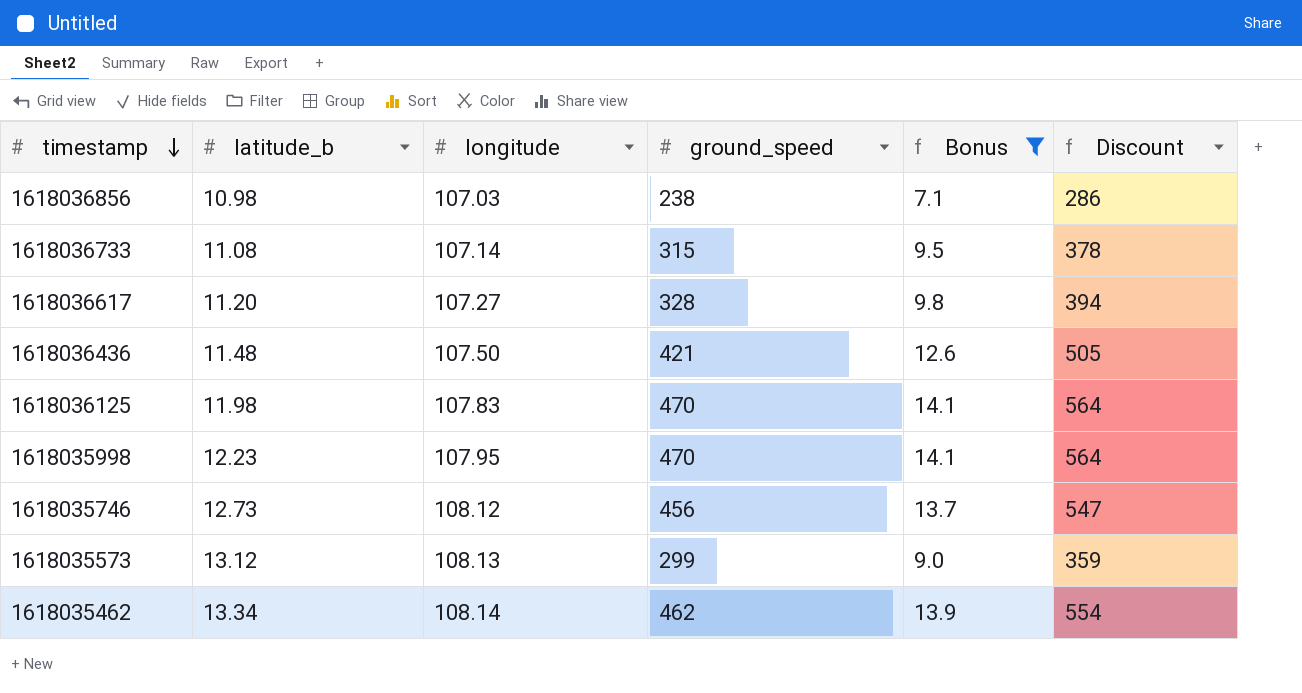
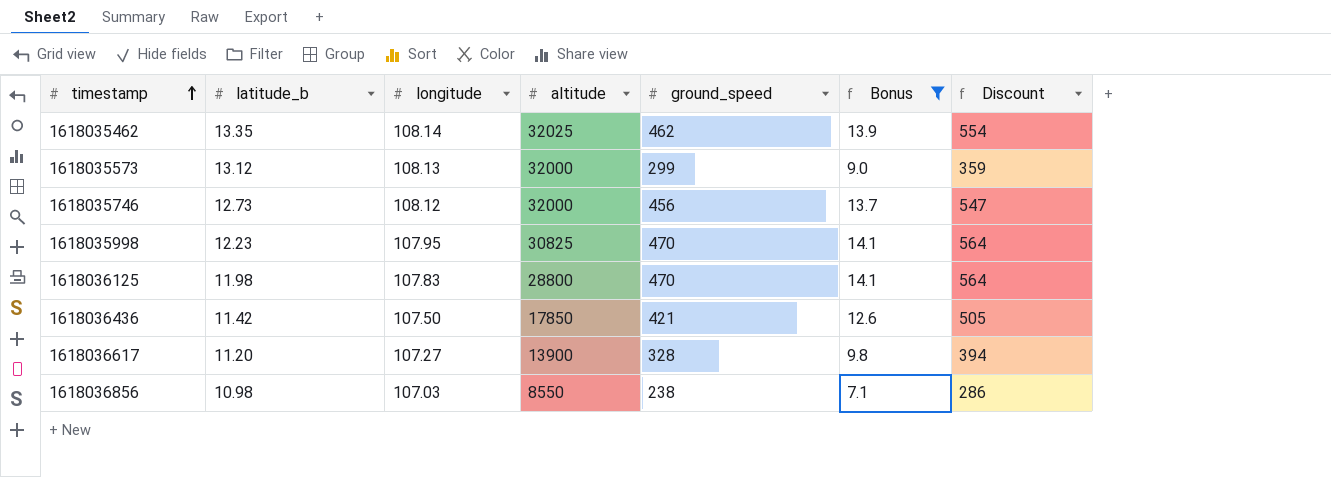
row order: timestamp descending -> timestamp ascending
column altitude | position: none -> 4
row 1618036733: 11.08 | 107.14 | 315 | 9.5 | 378 -> none
1618035462 | latitude_b: 13.34 -> 13.35
1618036436 | latitude_b: 11.48 -> 11.42

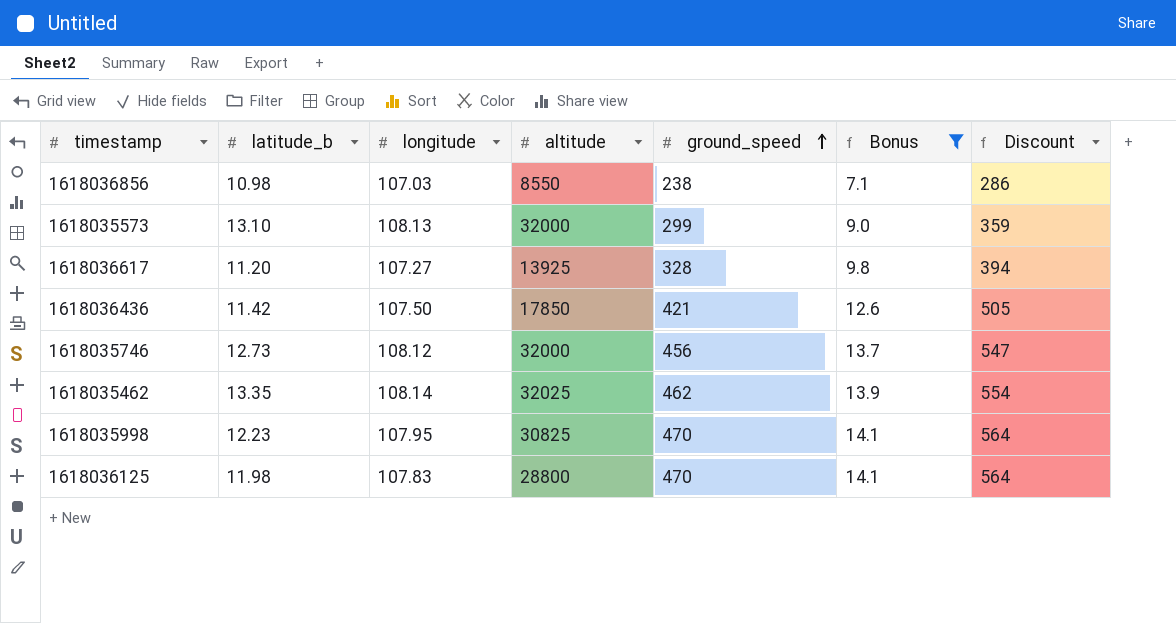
row order: timestamp ascending -> ground_speed ascending
1618035573 | latitude_b: 13.12 -> 13.10
1618036617 | altitude: 13900 -> 13925

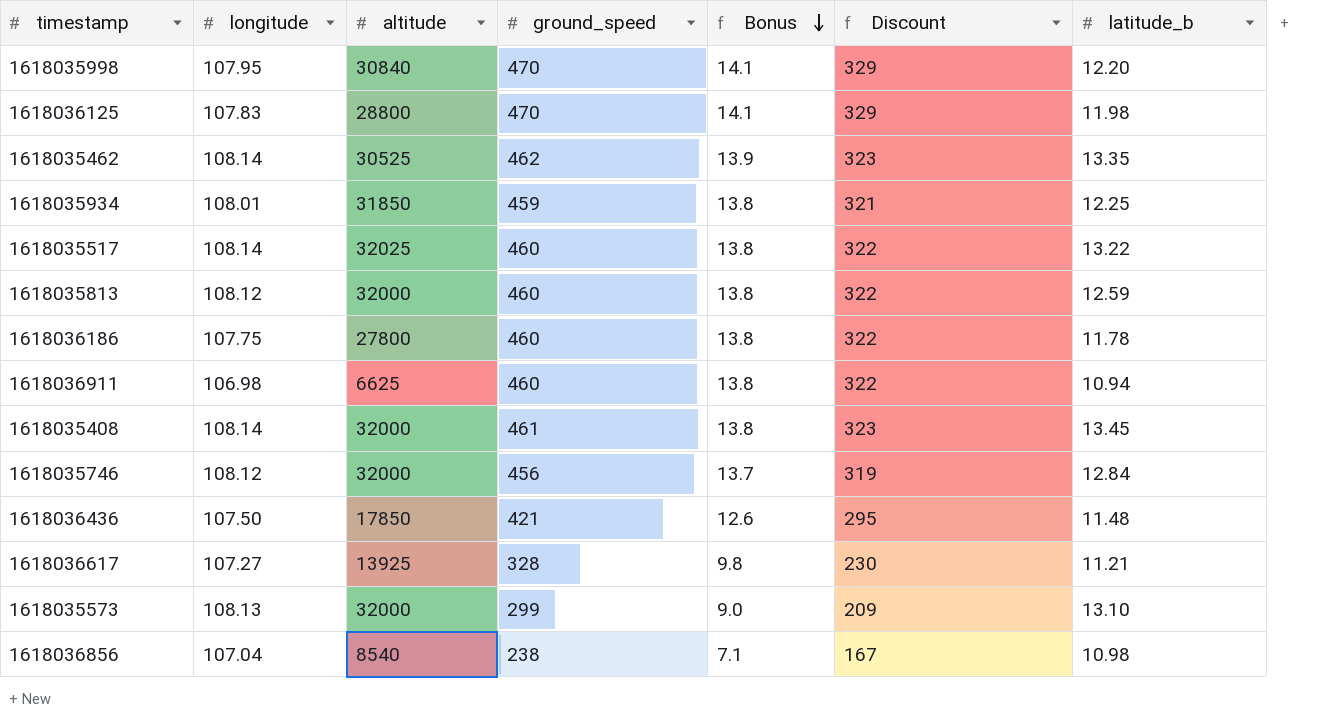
filter: Bonus != 13.8 -> none
row order: ground_speed ascending -> Bonus descending
column Discount | formula: [ground_speed] * 1.2 -> [ground_speed] * 0.7
column latitude_b | position: 2 -> 7
1618035998 | altitude: 30825 -> 30840
1618035998 | latitude_b: 12.23 -> 12.20
1618035462 | altitude: 32025 -> 30525
1618035746 | latitude_b: 12.73 -> 12.84
1618036436 | latitude_b: 11.42 -> 11.48
1618036617 | latitude_b: 11.20 -> 11.21
1618036856 | longitude: 107.03 -> 107.04
1618036856 | altitude: 8550 -> 8540

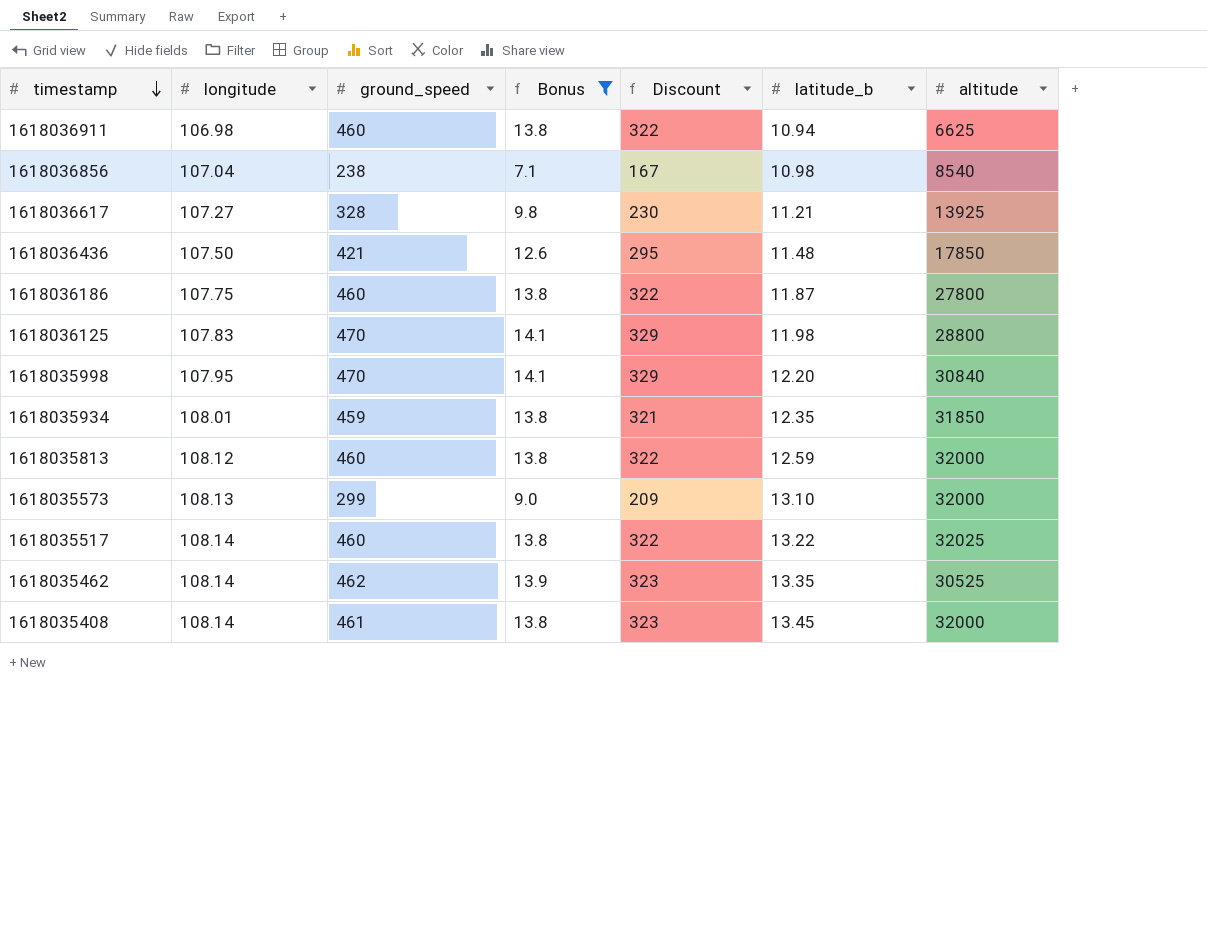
filter: none -> Bonus != 13.7
row order: Bonus descending -> timestamp descending
column altitude | position: 3 -> 7
1618036186 | latitude_b: 11.78 -> 11.87
1618035934 | latitude_b: 12.25 -> 12.35

